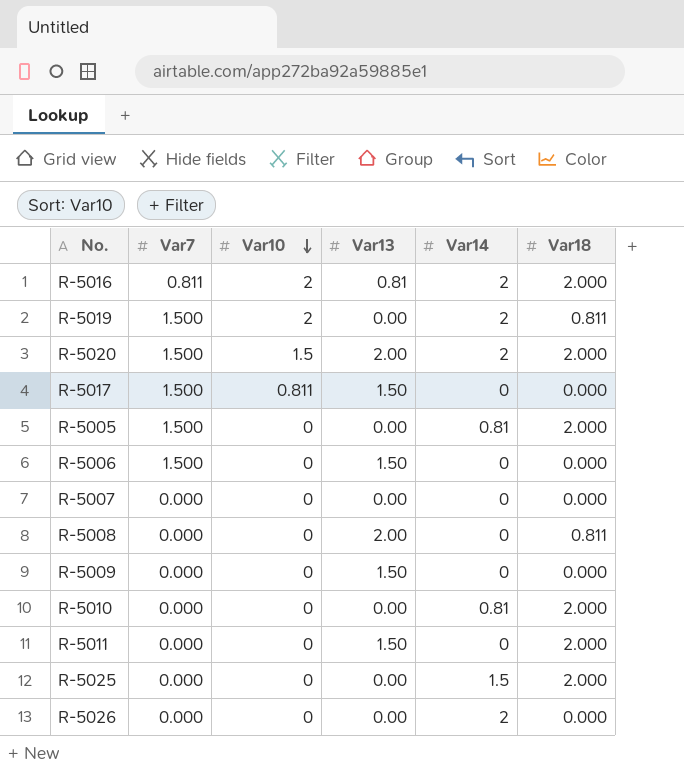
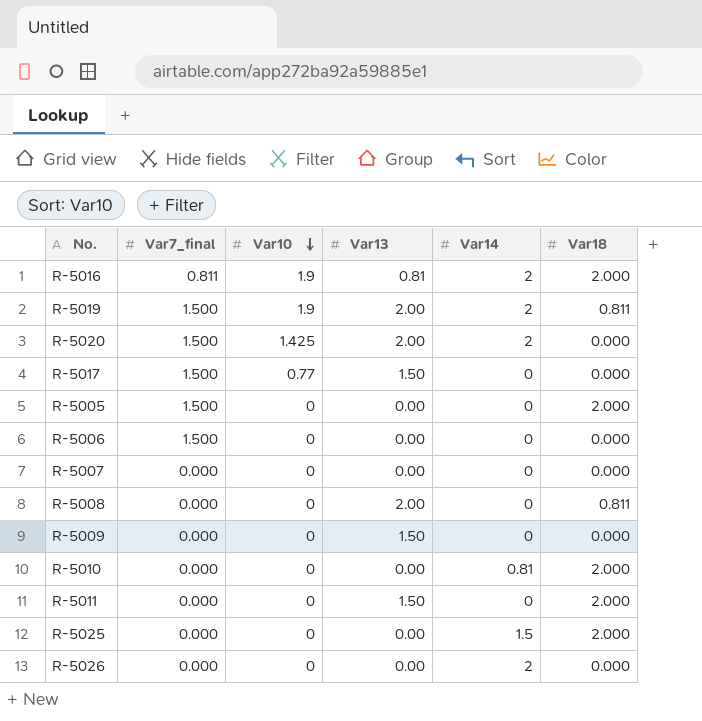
column name: Var7 -> Var7_final
R-5016 | Var10: 2 -> 1.9
R-5019 | Var10: 2 -> 1.9
R-5019 | Var13: 0.00 -> 2.00
R-5020 | Var10: 1.5 -> 1.425
R-5020 | Var18: 2.000 -> 0.000
R-5017 | Var10: 0.811 -> 0.77
R-5005 | Var14: 0.81 -> 0
R-5006 | Var13: 1.50 -> 0.00

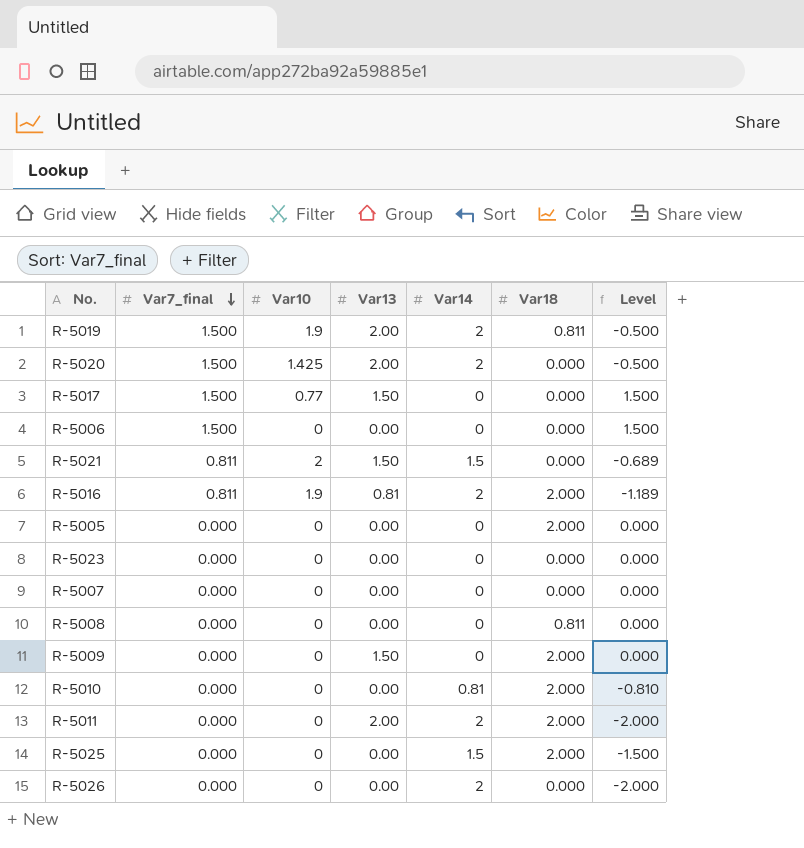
row order: Var10 descending -> Var7_final descending
column Level | formula: none -> [Var7_final] - [Var14]
row R-5021: none -> 0.811 | 2 | 1.50 | 1.5 | 0.000 | -0.689
R-5005 | Var7_final: 1.500 -> 0.000
row R-5023: none -> 0.000 | 0 | 0.00 | 0 | 0.000 | 0.000
R-5008 | Var13: 2.00 -> 0.00
R-5009 | Var18: 0.000 -> 2.000
R-5011 | Var13: 1.50 -> 2.00
R-5011 | Var14: 0 -> 2

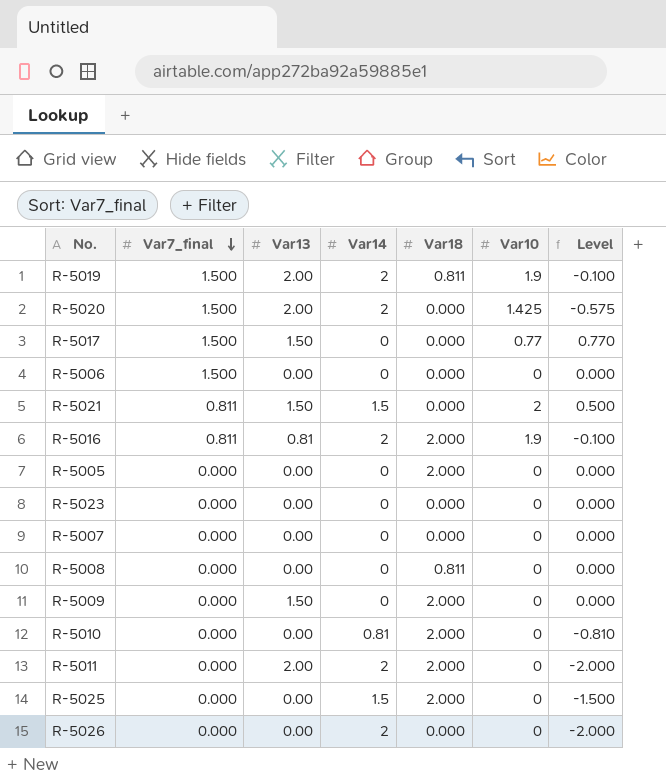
column Var10 | position: 3 -> 6
column Level | formula: [Var7_final] - [Var14] -> [Var10] - [Var14]

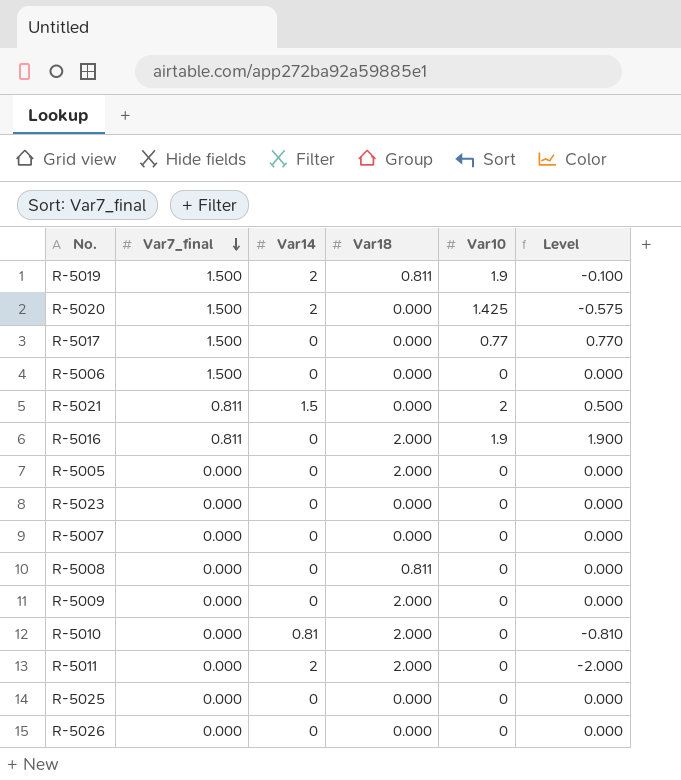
column Var13 | position: 3 -> none
R-5016 | Var14: 2 -> 0
R-5016 | Level: -0.100 -> 1.900
R-5025 | Var14: 1.5 -> 0
R-5025 | Var18: 2.000 -> 0.000
R-5025 | Level: -1.500 -> 0.000
R-5026 | Var14: 2 -> 0
R-5026 | Level: -2.000 -> 0.000

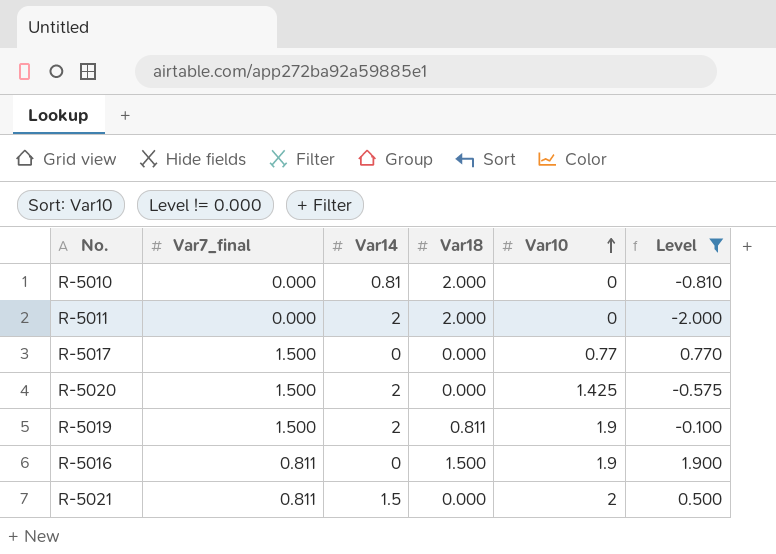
filter: none -> Level != 0.000
row order: Var7_final descending -> Var10 ascending
R-5016 | Var18: 2.000 -> 1.500

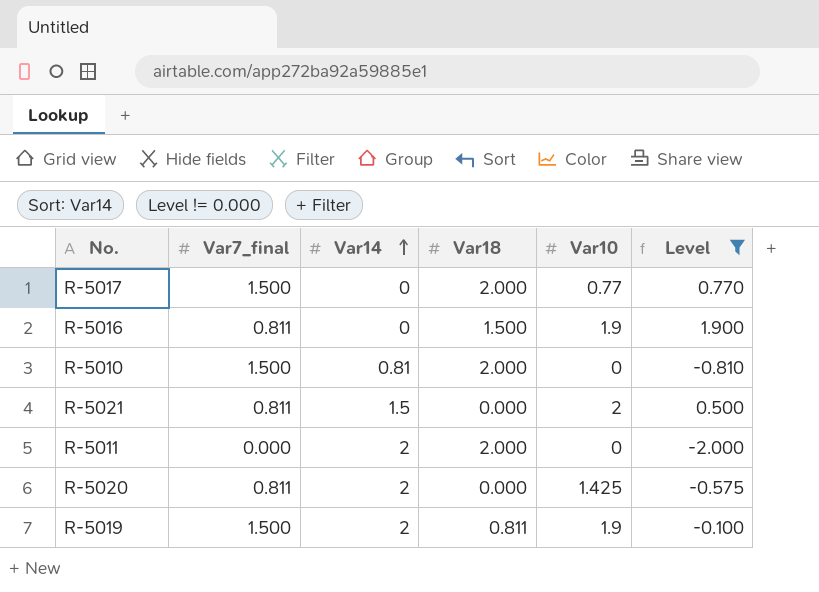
row order: Var10 ascending -> Var14 ascending
R-5017 | Var18: 0.000 -> 2.000
R-5010 | Var7_final: 0.000 -> 1.500
R-5020 | Var7_final: 1.500 -> 0.811

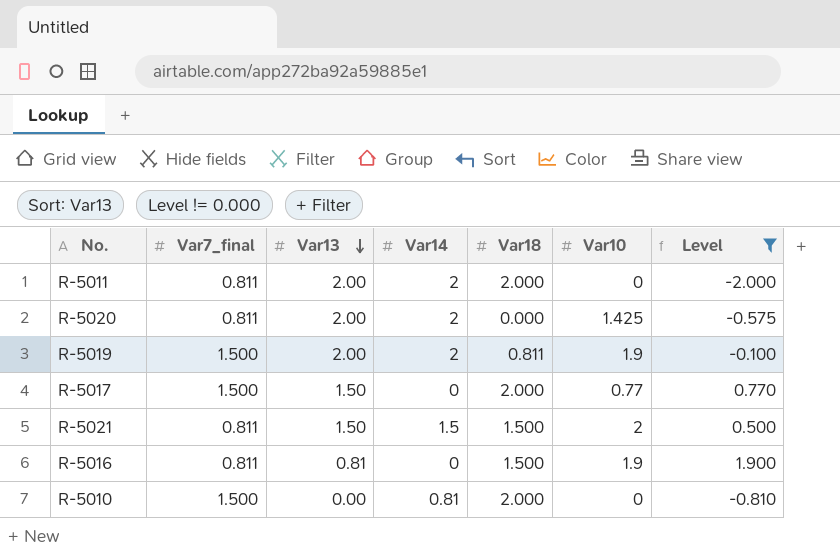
row order: Var14 ascending -> Var13 descending
column Var13 | position: none -> 3
R-5011 | Var7_final: 0.000 -> 0.811
R-5021 | Var18: 0.000 -> 1.500

